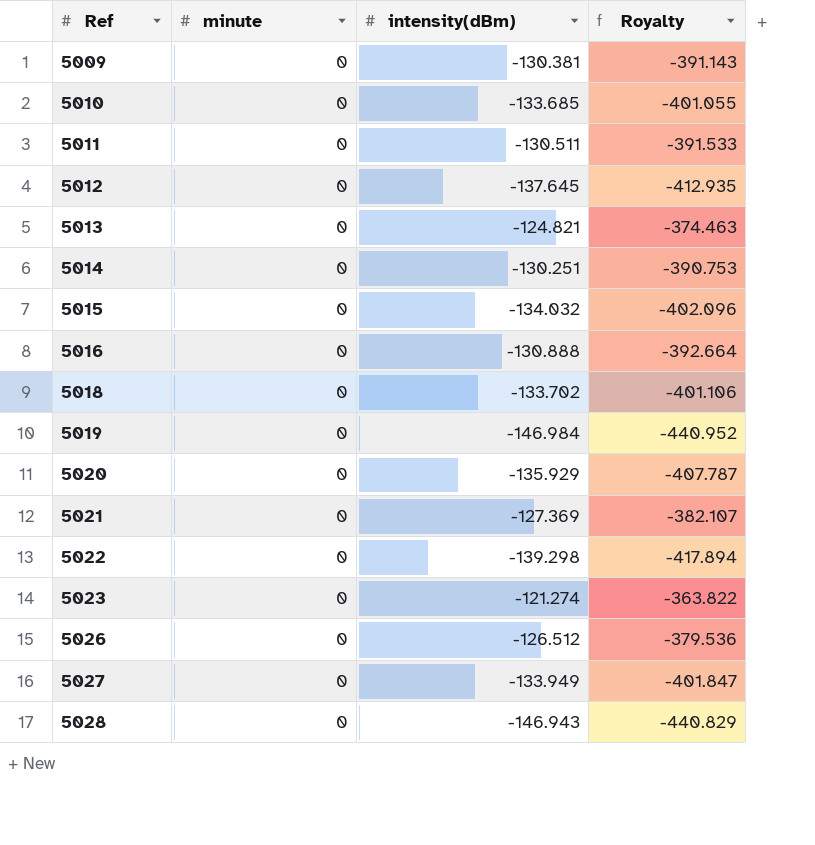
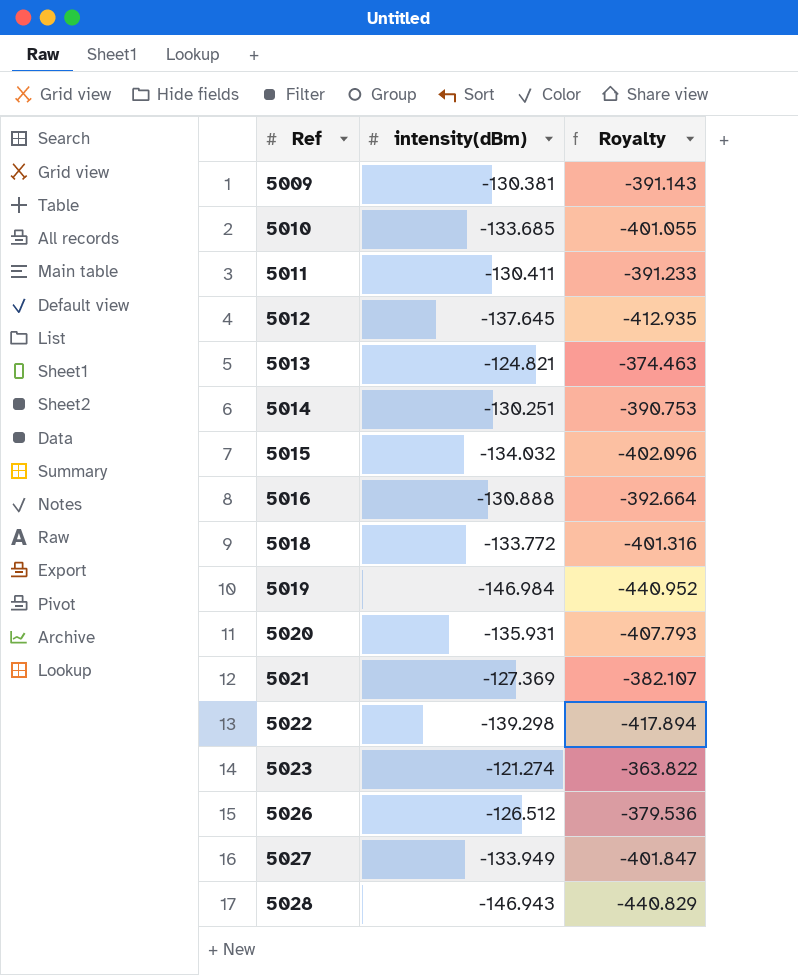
column minute | position: 2 -> none
5011 | intensity(dBm): -130.511 -> -130.411
5011 | Royalty: -391.533 -> -391.233
5018 | intensity(dBm): -133.702 -> -133.772
5018 | Royalty: -401.106 -> -401.316
5020 | intensity(dBm): -135.929 -> -135.931
5020 | Royalty: -407.787 -> -407.793

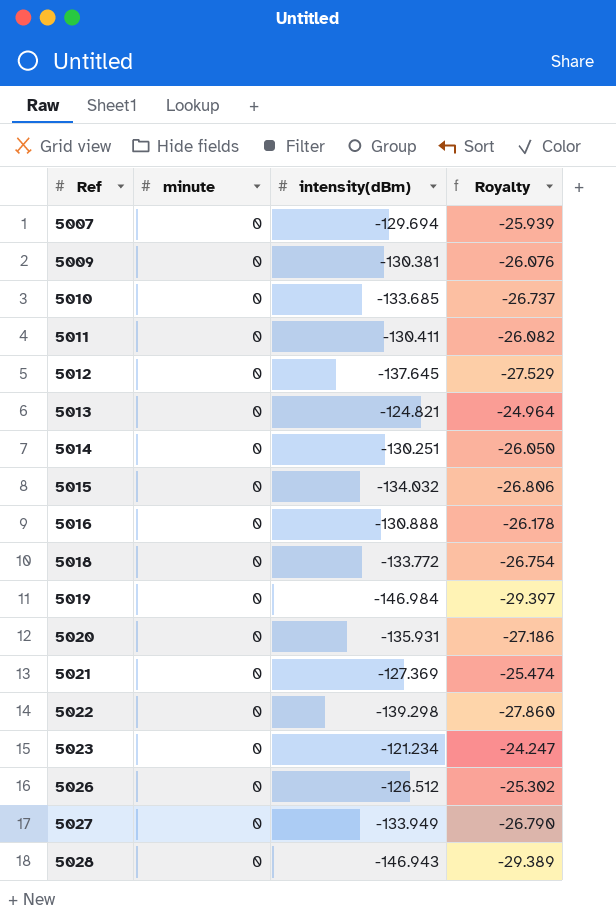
column minute | position: none -> 2
column Royalty | formula: [intensity(dBm)] * 3 -> [intensity(dBm)] * 0.2
row 5007: none -> 0 | -129.694 | -25.939
5023 | intensity(dBm): -121.274 -> -121.234

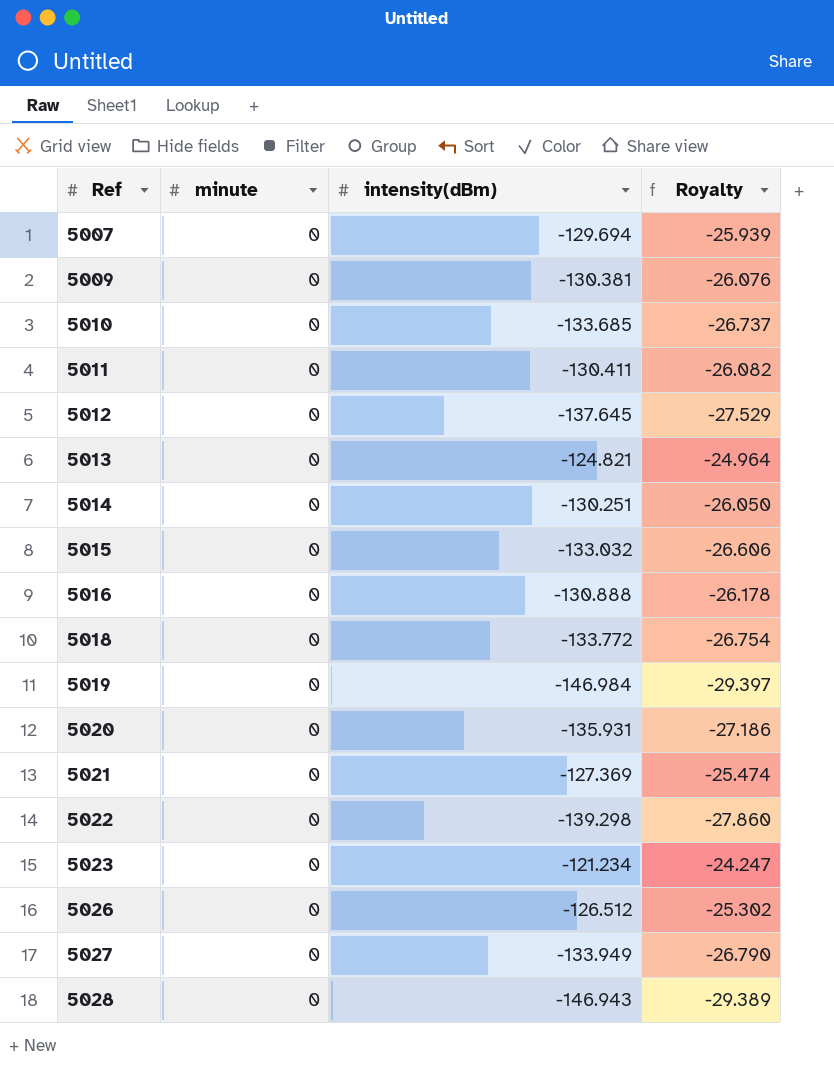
5015 | intensity(dBm): -134.032 -> -133.032
5015 | Royalty: -26.806 -> -26.606

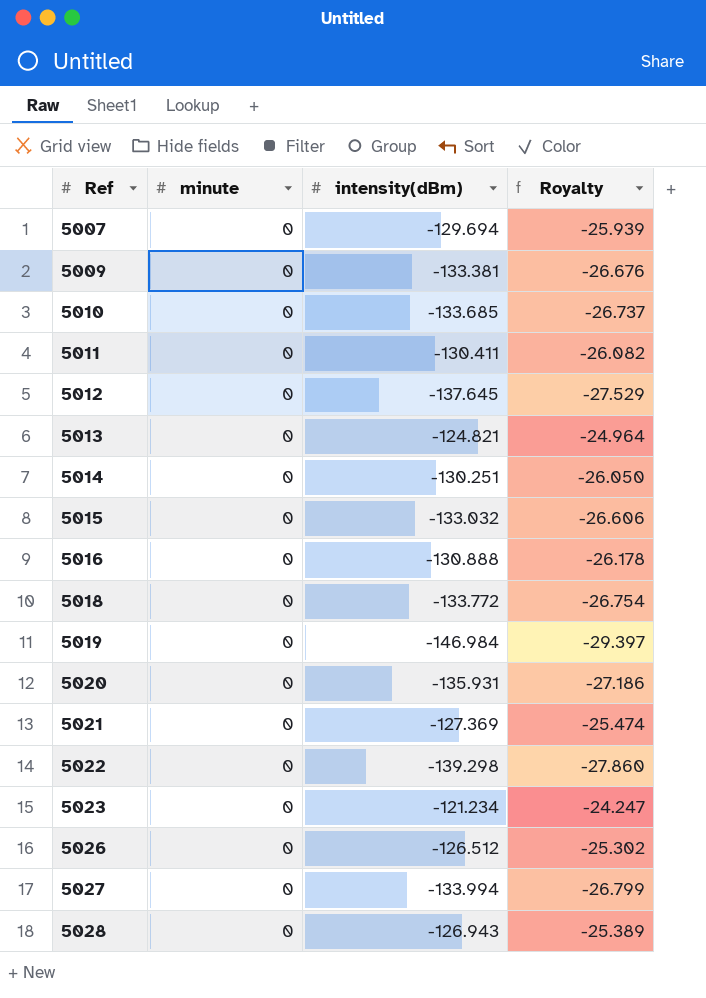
5009 | intensity(dBm): -130.381 -> -133.381
5009 | Royalty: -26.076 -> -26.676
5027 | intensity(dBm): -133.949 -> -133.994
5027 | Royalty: -26.790 -> -26.799
5028 | intensity(dBm): -146.943 -> -126.943
5028 | Royalty: -29.389 -> -25.389

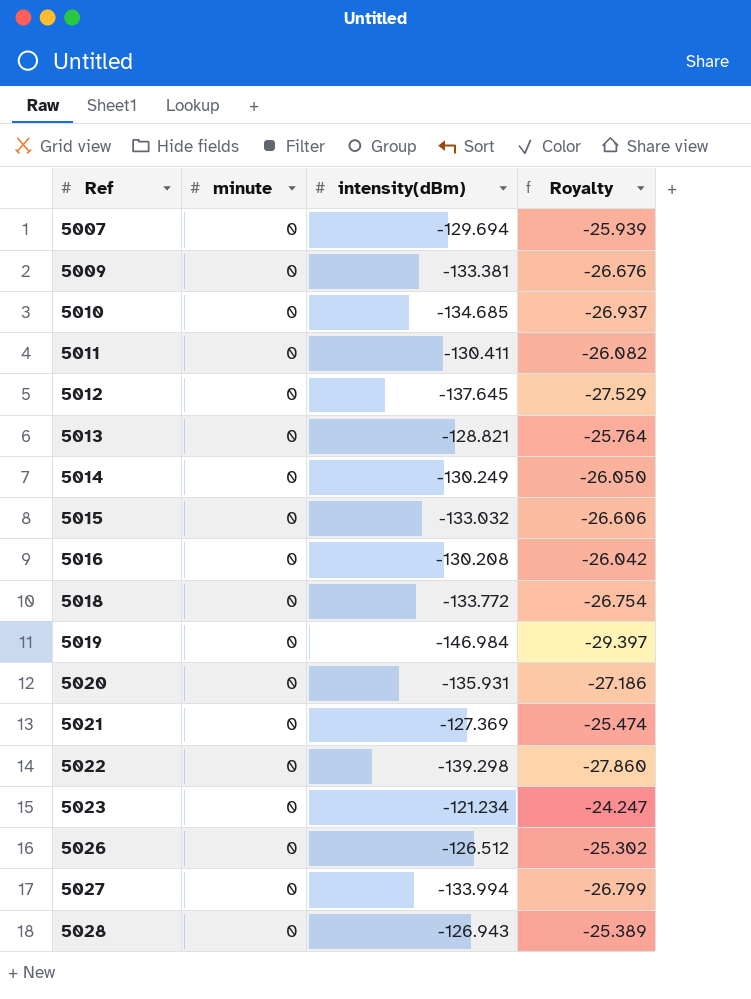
5010 | intensity(dBm): -133.685 -> -134.685
5010 | Royalty: -26.737 -> -26.937
5013 | intensity(dBm): -124.821 -> -128.821
5013 | Royalty: -24.964 -> -25.764
5014 | intensity(dBm): -130.251 -> -130.249
5016 | intensity(dBm): -130.888 -> -130.208
5016 | Royalty: -26.178 -> -26.042

